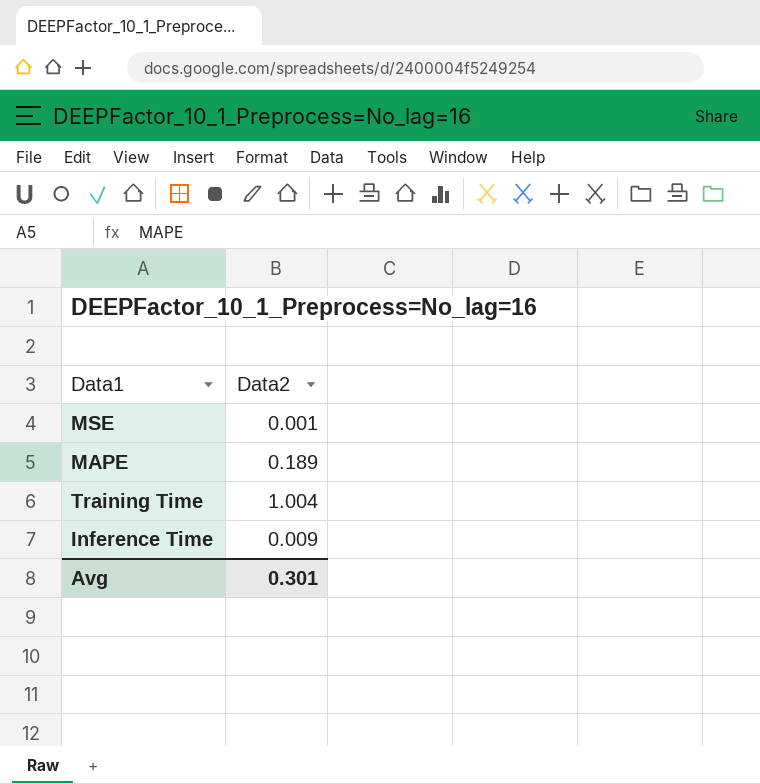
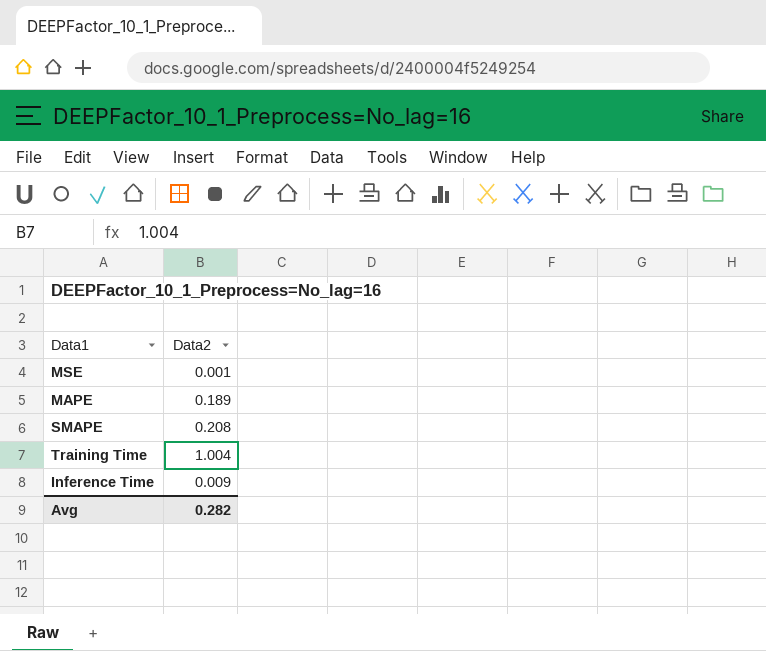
row SMAPE: none -> 0.208
Avg | Data2: 0.301 -> 0.282

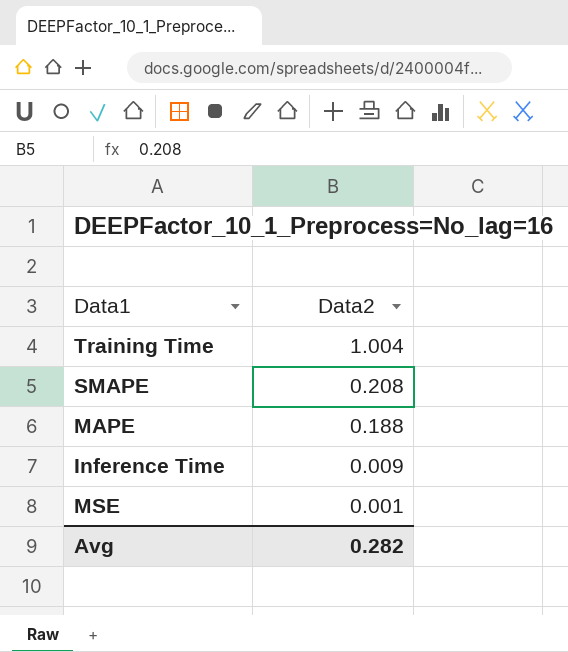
row order: none -> Data2 descending
MAPE | Data2: 0.189 -> 0.188

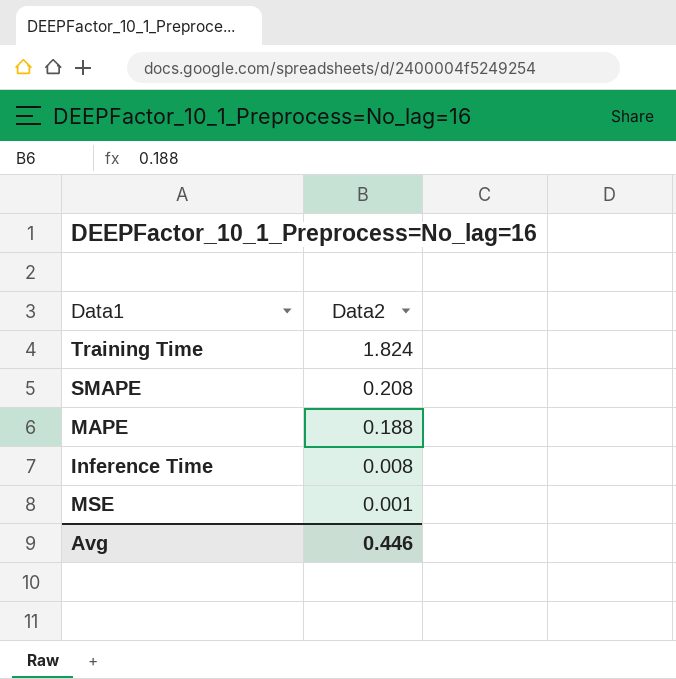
Training Time | Data2: 1.004 -> 1.824
Inference Time | Data2: 0.009 -> 0.008
Avg | Data2: 0.282 -> 0.446

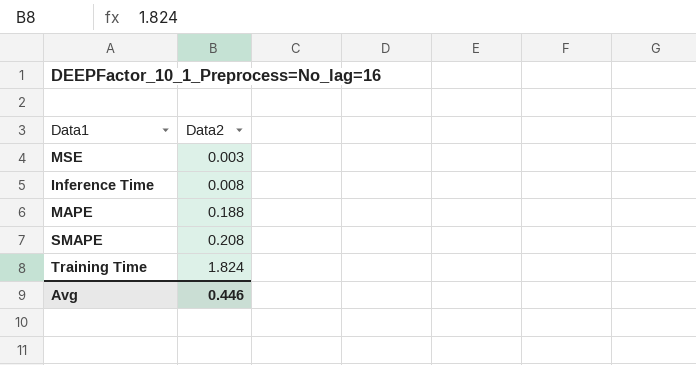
row order: Data2 descending -> Data2 ascending
MSE | Data2: 0.001 -> 0.003

